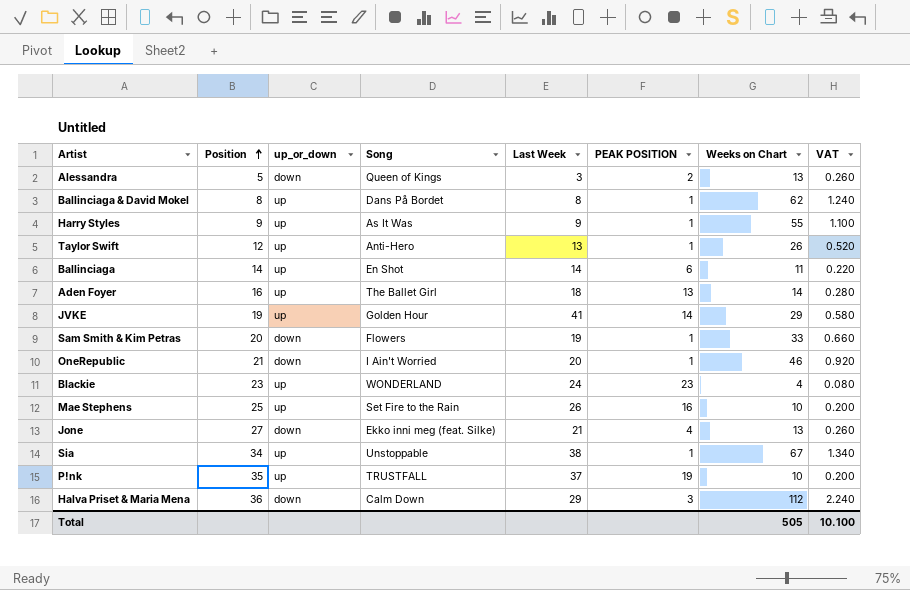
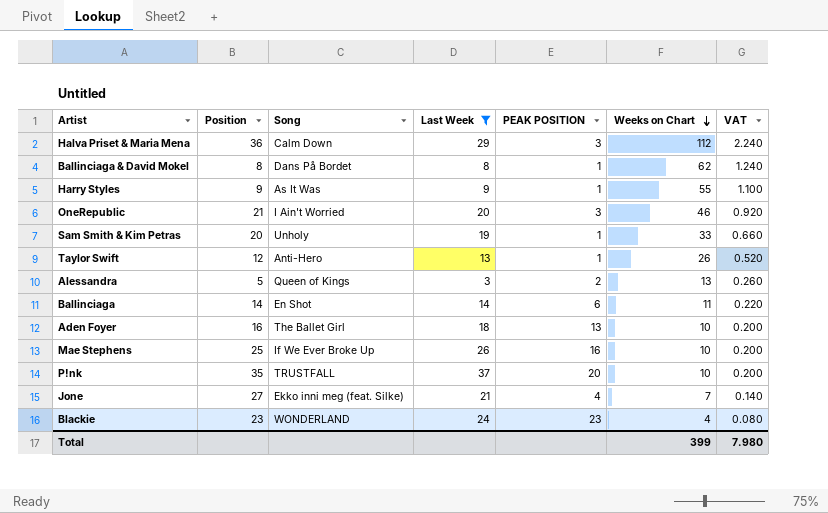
filter: none -> Last Week <= 37
row order: Position ascending -> Weeks on Chart descending
column up_or_down | position: 3 -> none
OneRepublic | PEAK POSITION: 1 -> 3
Sam Smith & Kim Petras | Song: Flowers -> Unholy
Aden Foyer | Weeks on Chart: 14 -> 10
Aden Foyer | VAT: 0.280 -> 0.200
Mae Stephens | Song: Set Fire to the Rain -> If We Ever Broke Up
P!nk | PEAK POSITION: 19 -> 20
Jone | Weeks on Chart: 13 -> 7
Jone | VAT: 0.260 -> 0.140
Total | Weeks on Chart: 505 -> 399
Total | VAT: 10.100 -> 7.980

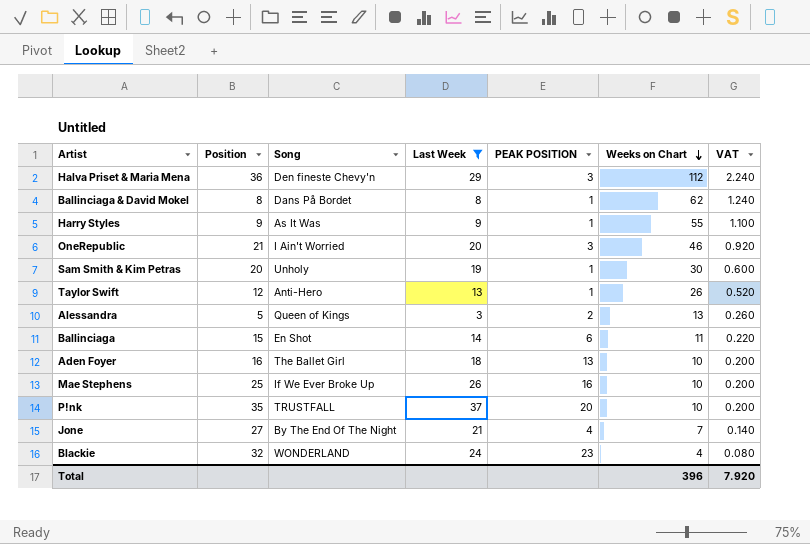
Halva Priset & Maria Mena | Song: Calm Down -> Den fineste Chevy'n
Sam Smith & Kim Petras | Weeks on Chart: 33 -> 30
Sam Smith & Kim Petras | VAT: 0.660 -> 0.600
Ballinciaga | Position: 14 -> 15
Jone | Song: Ekko inni meg (feat. Silke) -> By The End Of The Night
Blackie | Position: 23 -> 32
Total | Weeks on Chart: 399 -> 396
Total | VAT: 7.980 -> 7.920

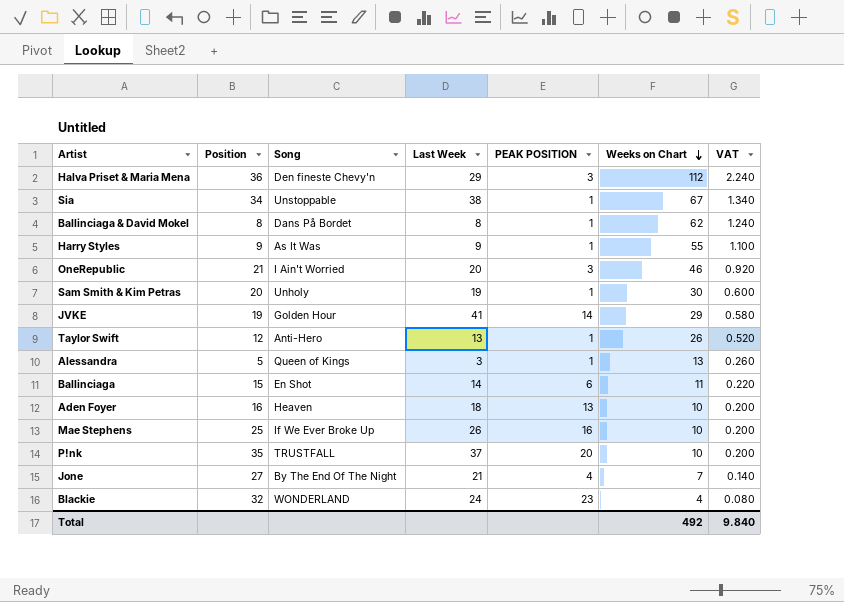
filter: Last Week <= 37 -> none
Alessandra | PEAK POSITION: 2 -> 1
Aden Foyer | Song: The Ballet Girl -> Heaven
Total | Weeks on Chart: 396 -> 492
Total | VAT: 7.920 -> 9.840

